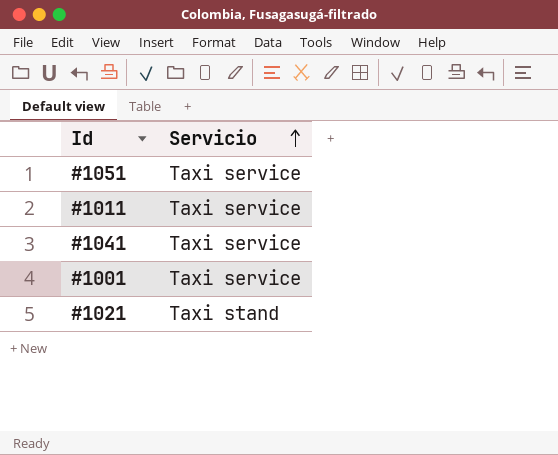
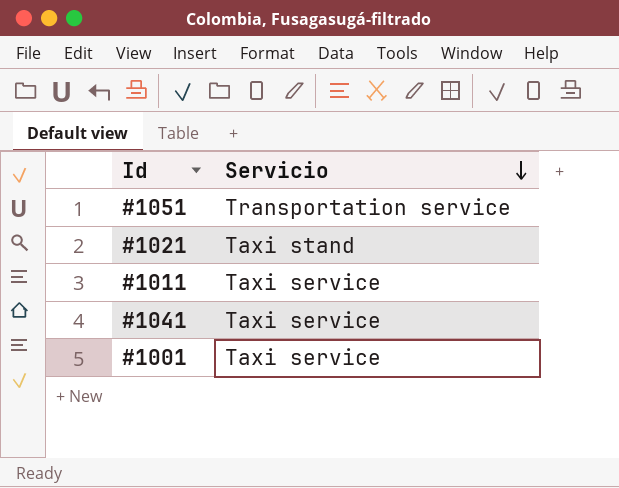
row order: Servicio ascending -> Servicio descending
#1051 | Servicio: Taxi service -> Transportation service

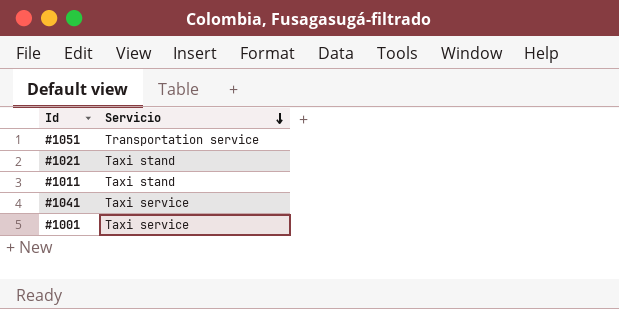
#1011 | Servicio: Taxi service -> Taxi stand

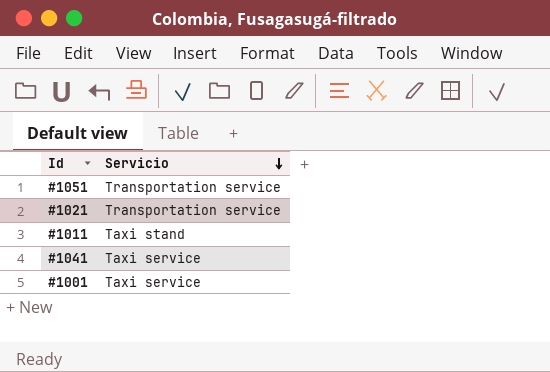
#1021 | Servicio: Taxi stand -> Transportation service

